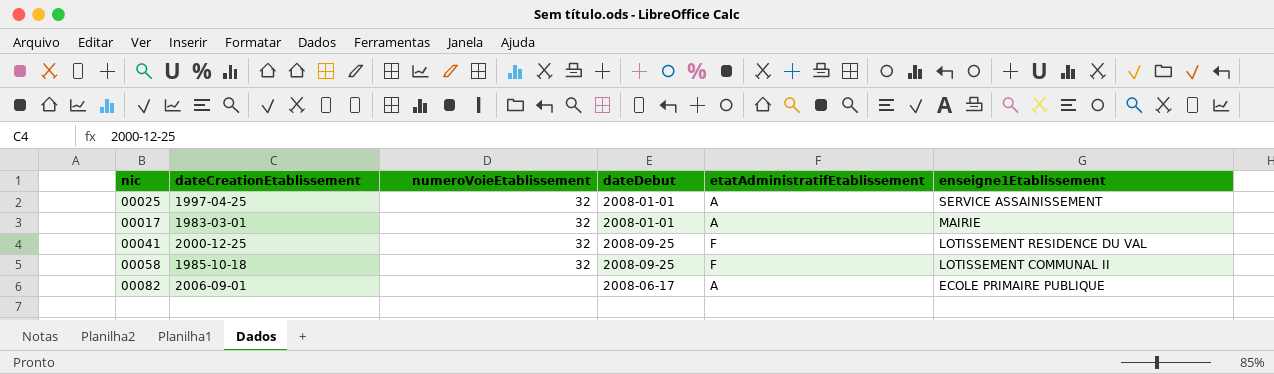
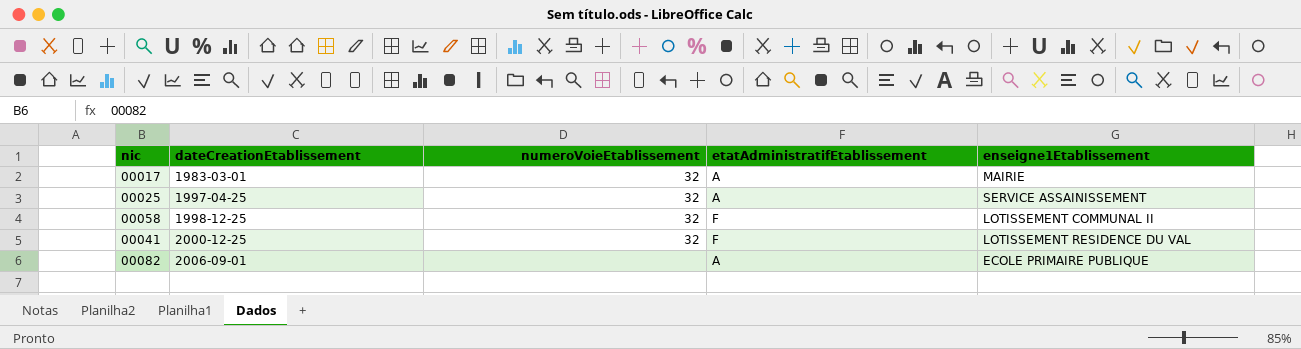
row order: enseigne1Etablissement descending -> dateCreationEtablissement ascending
column dateDebut | position: 4 -> none
00058 | dateCreationEtablissement: 1985-10-18 -> 1998-12-25

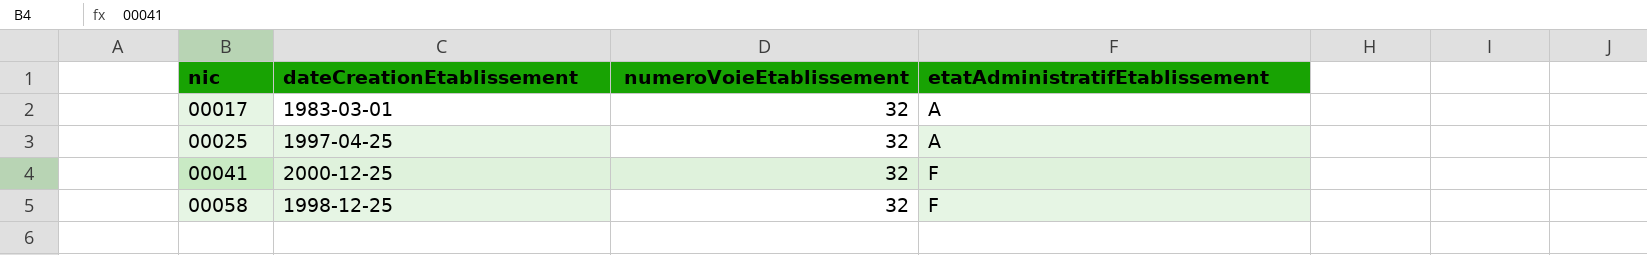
row order: dateCreationEtablissement ascending -> nic ascending
column enseigne1Etablissement | position: 5 -> none
row 00082: 2006-09-01 | none | A | ECOLE PRIMAIRE PUBLIQUE -> none

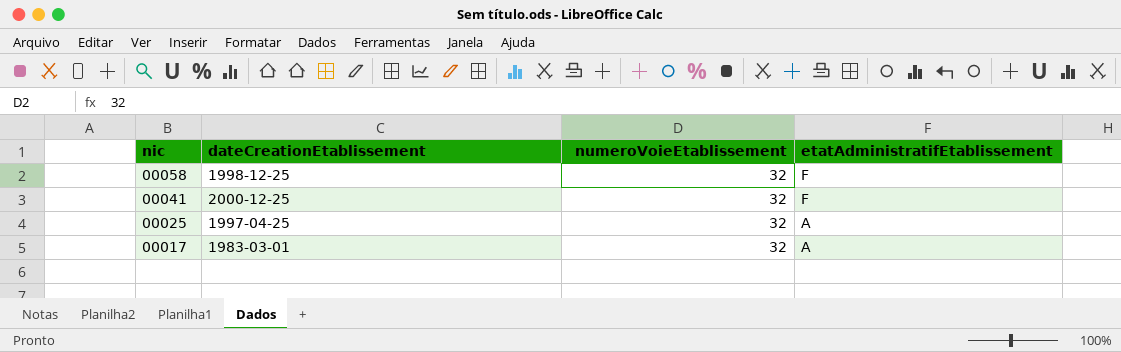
row order: nic ascending -> nic descending

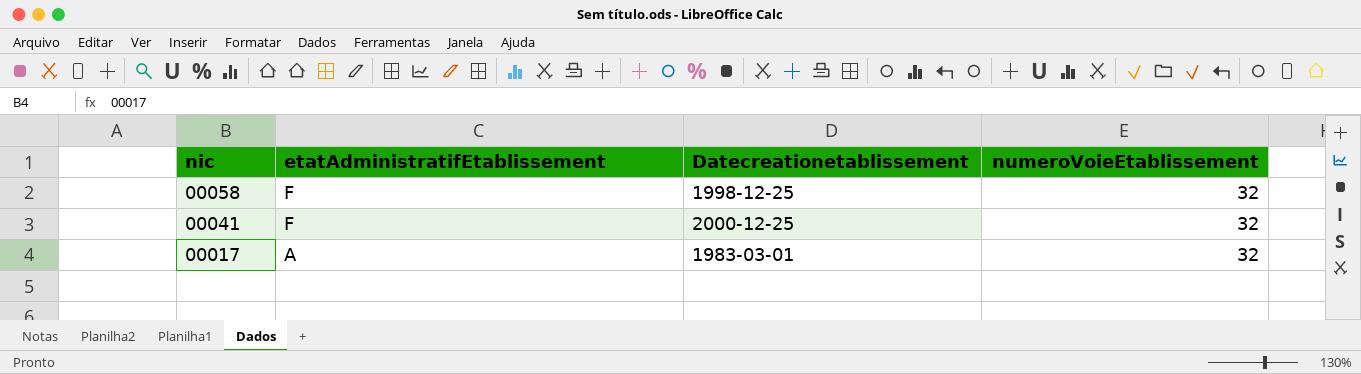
column etatAdministratifEtablissement | position: 4 -> 2
column name: dateCreationEtablissement -> Datecreationetablissement
row 00025: 1997-04-25 | 32 | A -> none

